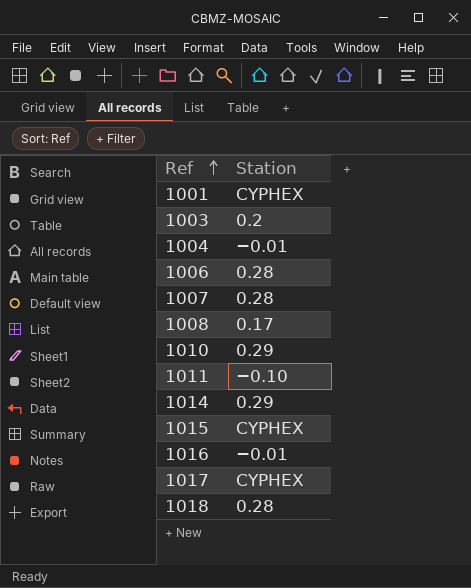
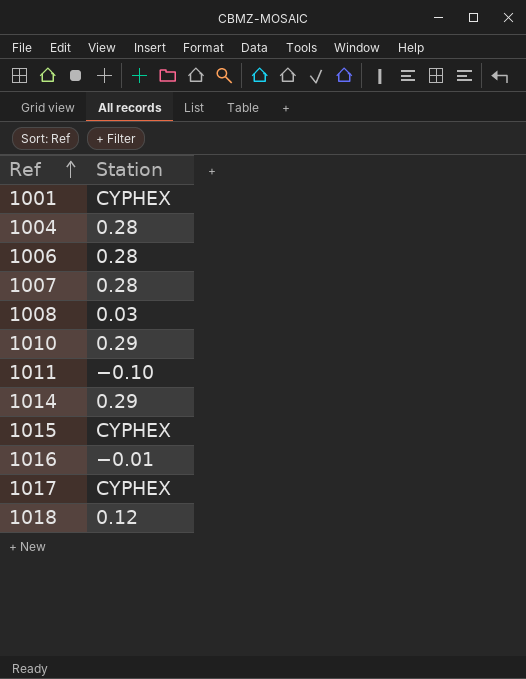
row 1003: 0.2 -> none
1004 | Station: −0.01 -> 0.28
1008 | Station: 0.17 -> 0.03
1018 | Station: 0.28 -> 0.12

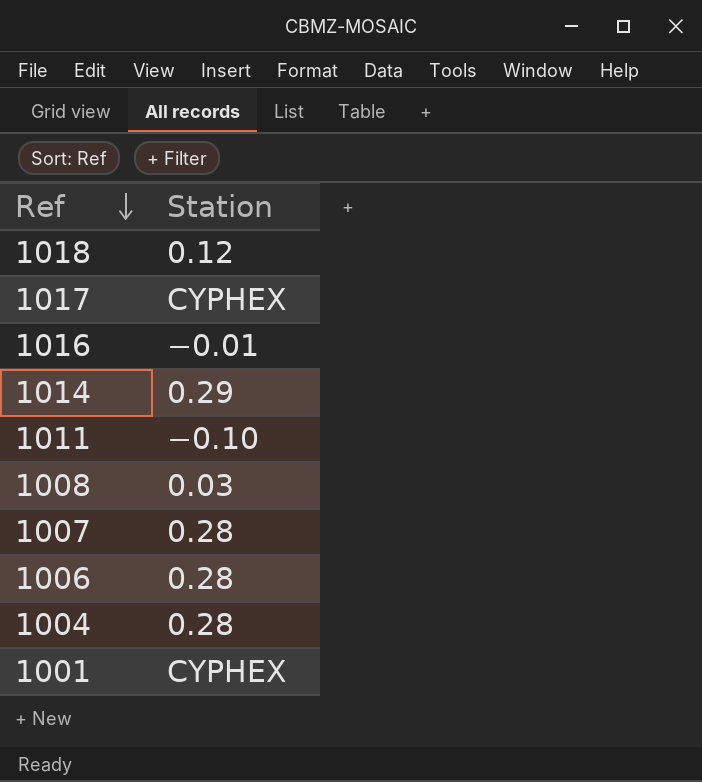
row order: Ref ascending -> Ref descending
row 1010: 0.29 -> none
row 1015: CYPHEX -> none

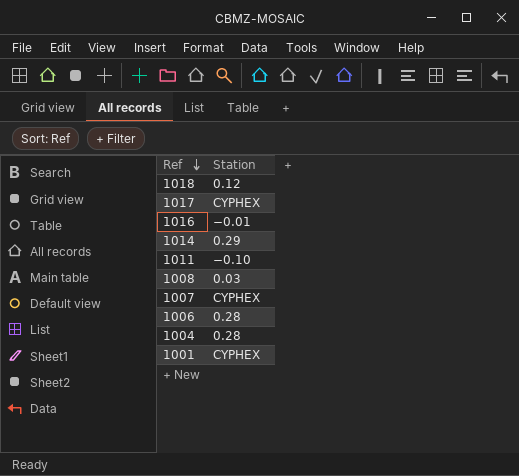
1007 | Station: 0.28 -> CYPHEX

